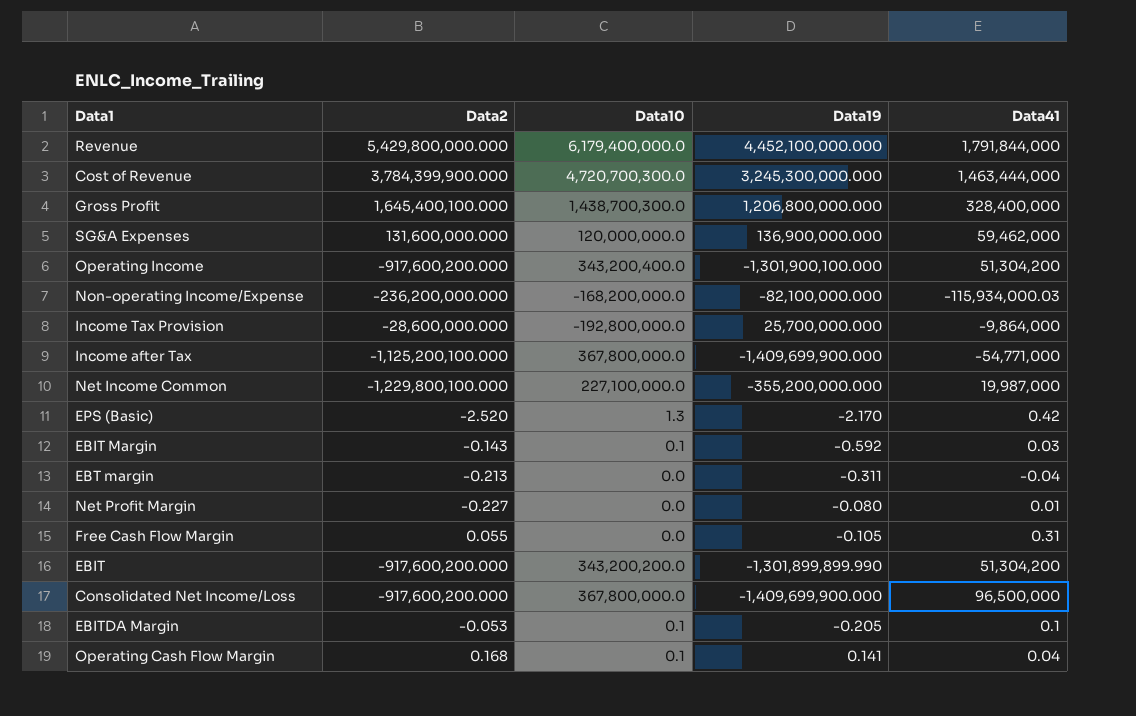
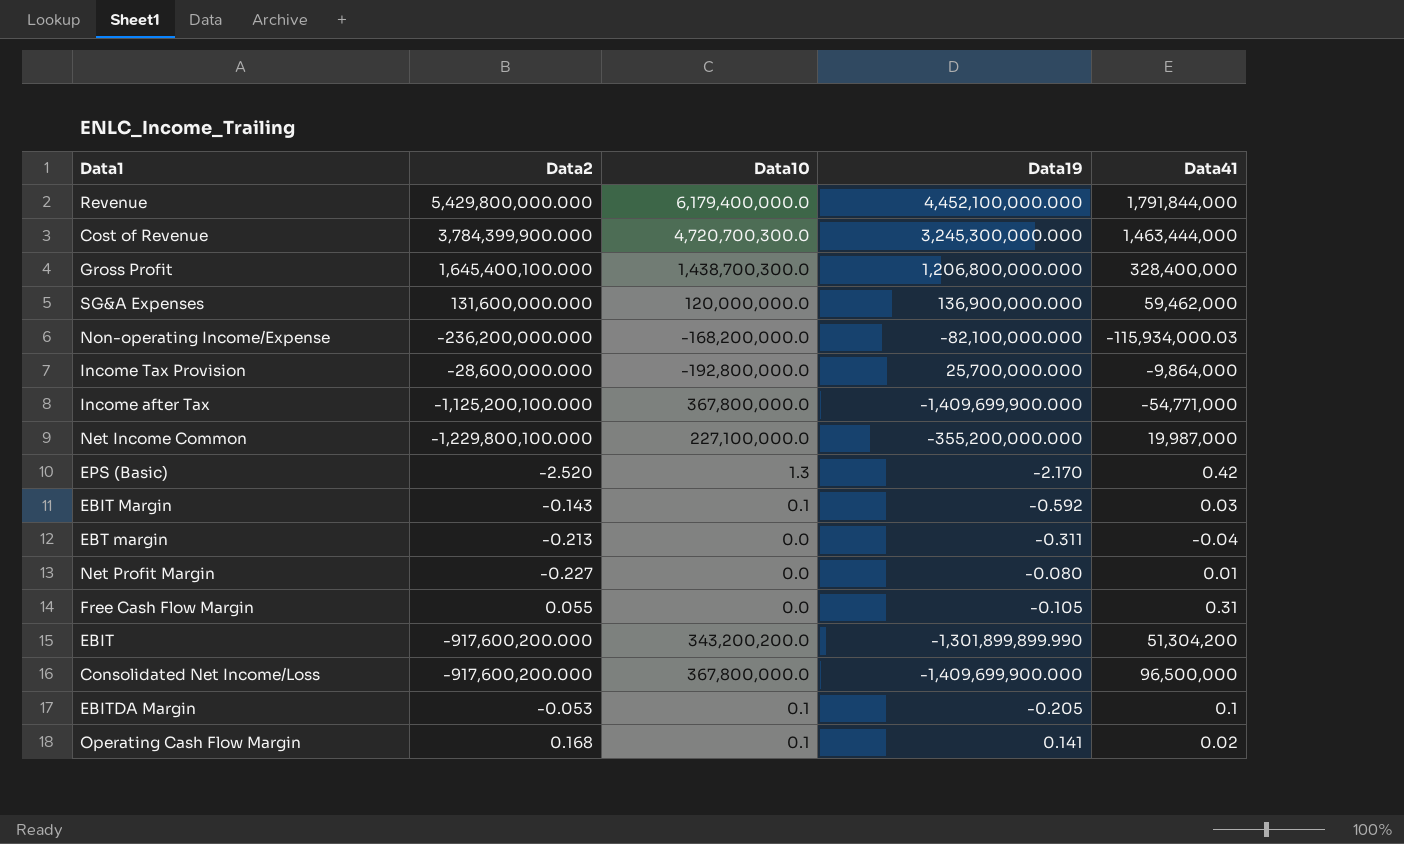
row Operating Income: -917,600,200.000 | 343,200,400.0 | -1,301,900,100.000 | 51,304,200 -> none
Operating Cash Flow Margin | Data41: 0.04 -> 0.02

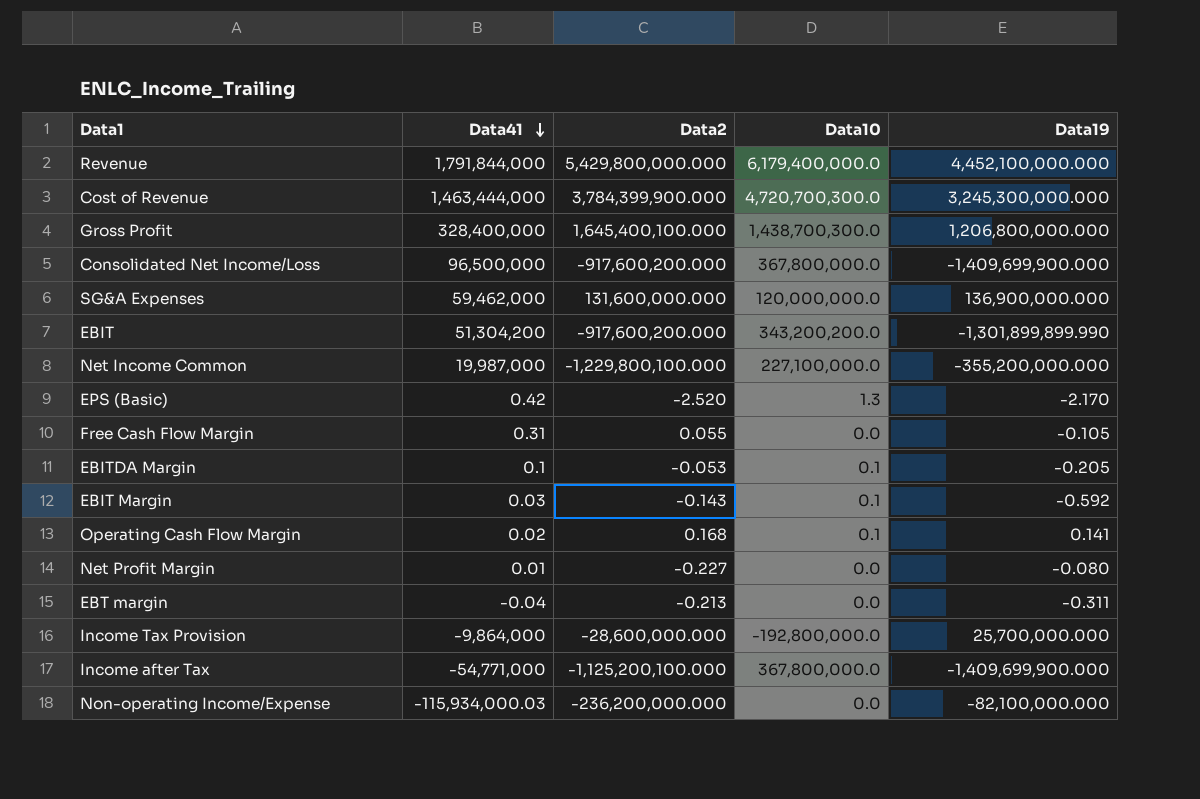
row order: none -> Data41 descending
column Data41 | position: 5 -> 2
Non-operating Income/Expense | Data10: -168,200,000.0 -> 0.0

